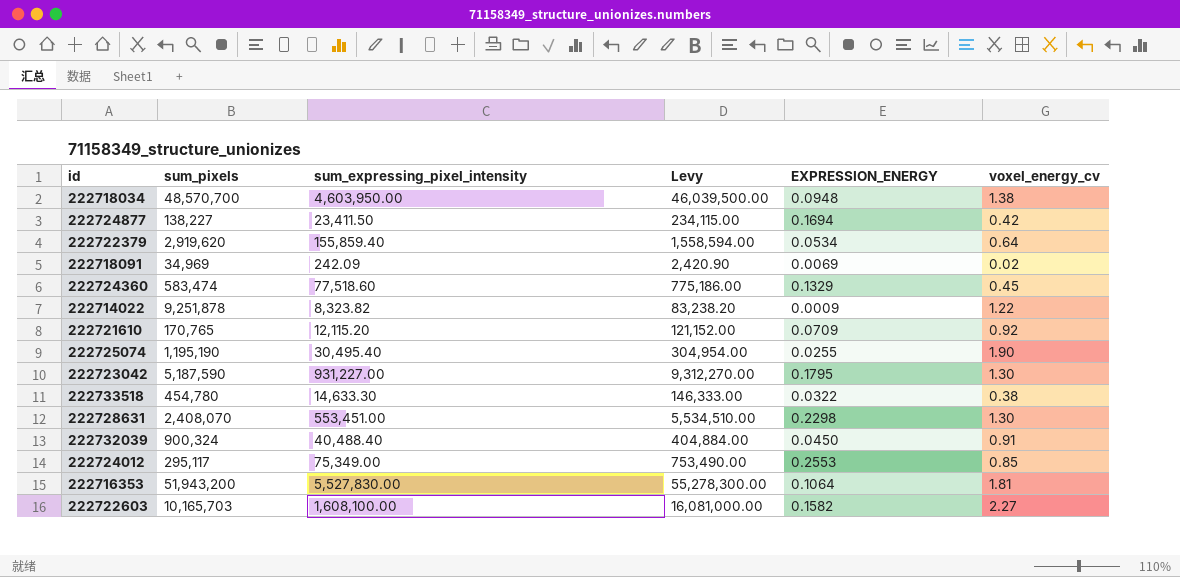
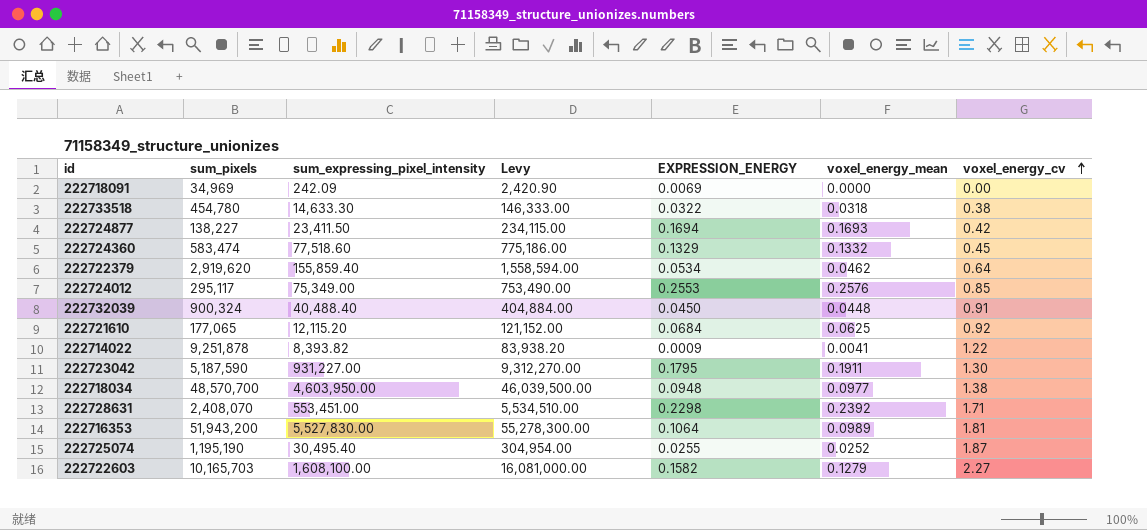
row order: none -> voxel_energy_cv ascending
column voxel_energy_mean | position: none -> 6
222718091 | voxel_energy_cv: 0.02 -> 0.00
222721610 | sum_pixels: 170,765 -> 177,065
222721610 | EXPRESSION_ENERGY: 0.0709 -> 0.0684
222714022 | sum_expressing_pixel_intensity: 8,323.82 -> 8,393.82
222714022 | Levy: 83,238.20 -> 83,938.20
222728631 | voxel_energy_cv: 1.30 -> 1.71
222725074 | voxel_energy_cv: 1.90 -> 1.87

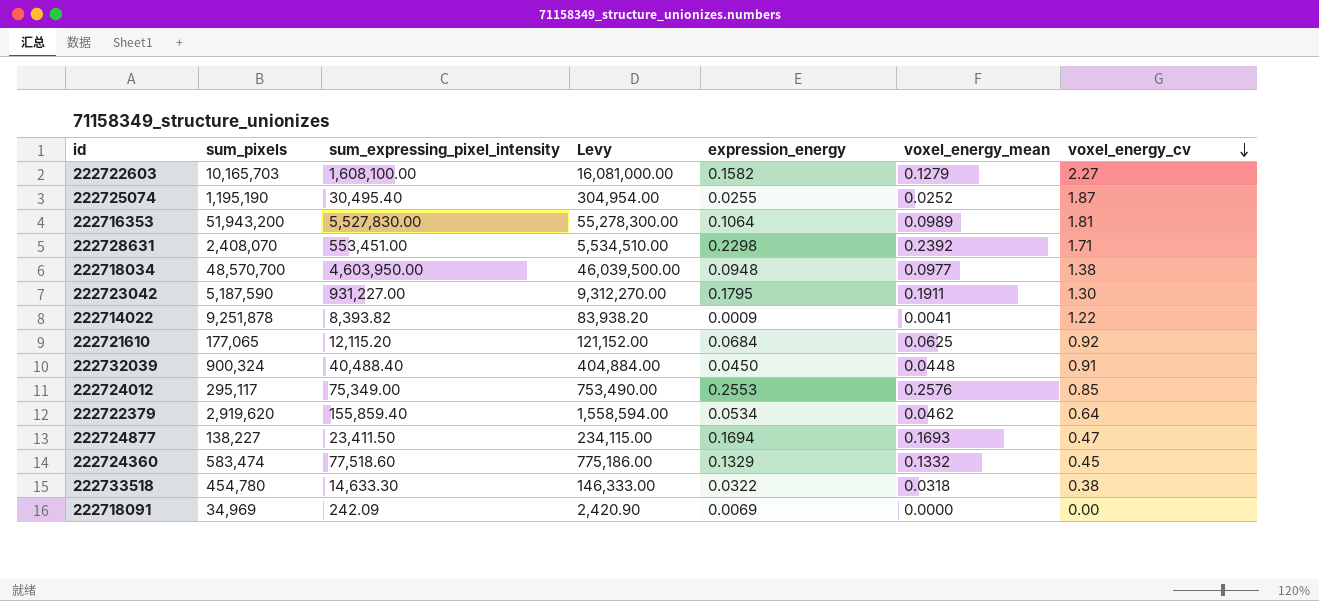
row order: voxel_energy_cv ascending -> voxel_energy_cv descending
column name: EXPRESSION_ENERGY -> expression_energy
222724877 | voxel_energy_cv: 0.42 -> 0.47

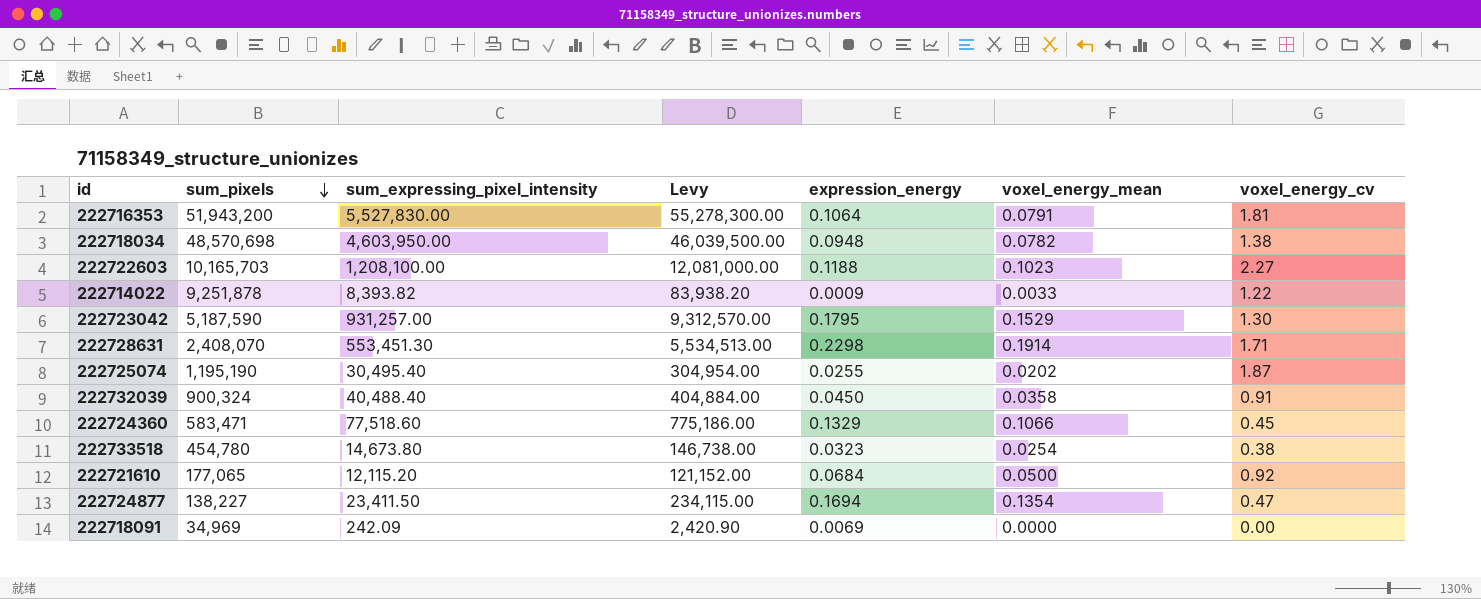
row order: voxel_energy_cv descending -> sum_pixels descending
row 222724012: 295,117 | 75,349.00 | 753,490.00 | 0.2553 | 0.2576 | 0.85 -> none
row 222722379: 2,919,620 | 155,859.40 | 1,558,594.00 | 0.0534 | 0.0462 | 0.64 -> none
222716353 | voxel_energy_mean: 0.0989 -> 0.0791
222718034 | sum_pixels: 48,570,700 -> 48,570,698
222718034 | voxel_energy_mean: 0.0977 -> 0.0782
222722603 | sum_expressing_pixel_intensity: 1,608,100.00 -> 1,208,100.00
222722603 | Levy: 16,081,000.00 -> 12,081,000.00
222722603 | expression_energy: 0.1582 -> 0.1188
222722603 | voxel_energy_mean: 0.1279 -> 0.1023
222714022 | voxel_energy_mean: 0.0041 -> 0.0033
222723042 | sum_expressing_pixel_intensity: 931,227.00 -> 931,257.00
222723042 | Levy: 9,312,270.00 -> 9,312,570.00
222723042 | voxel_energy_mean: 0.1911 -> 0.1529
222728631 | sum_expressing_pixel_intensity: 553,451.00 -> 553,451.30
222728631 | Levy: 5,534,510.00 -> 5,534,513.00
222728631 | voxel_energy_mean: 0.2392 -> 0.1914
222725074 | voxel_energy_mean: 0.0252 -> 0.0202
222732039 | voxel_energy_mean: 0.0448 -> 0.0358
222724360 | sum_pixels: 583,474 -> 583,471
222724360 | voxel_energy_mean: 0.1332 -> 0.1066
222733518 | sum_expressing_pixel_intensity: 14,633.30 -> 14,673.80
222733518 | Levy: 146,333.00 -> 146,738.00
222733518 | expression_energy: 0.0322 -> 0.0323
222733518 | voxel_energy_mean: 0.0318 -> 0.0254
222721610 | voxel_energy_mean: 0.0625 -> 0.0500
222724877 | voxel_energy_mean: 0.1693 -> 0.1354

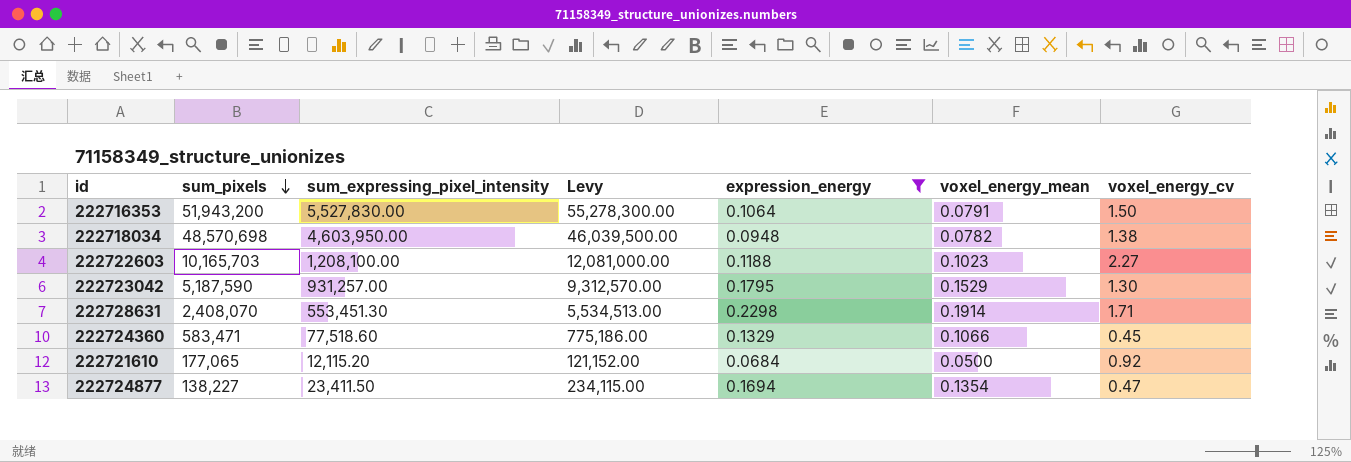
filter: none -> expression_energy >= 0.0684
222716353 | voxel_energy_cv: 1.81 -> 1.50

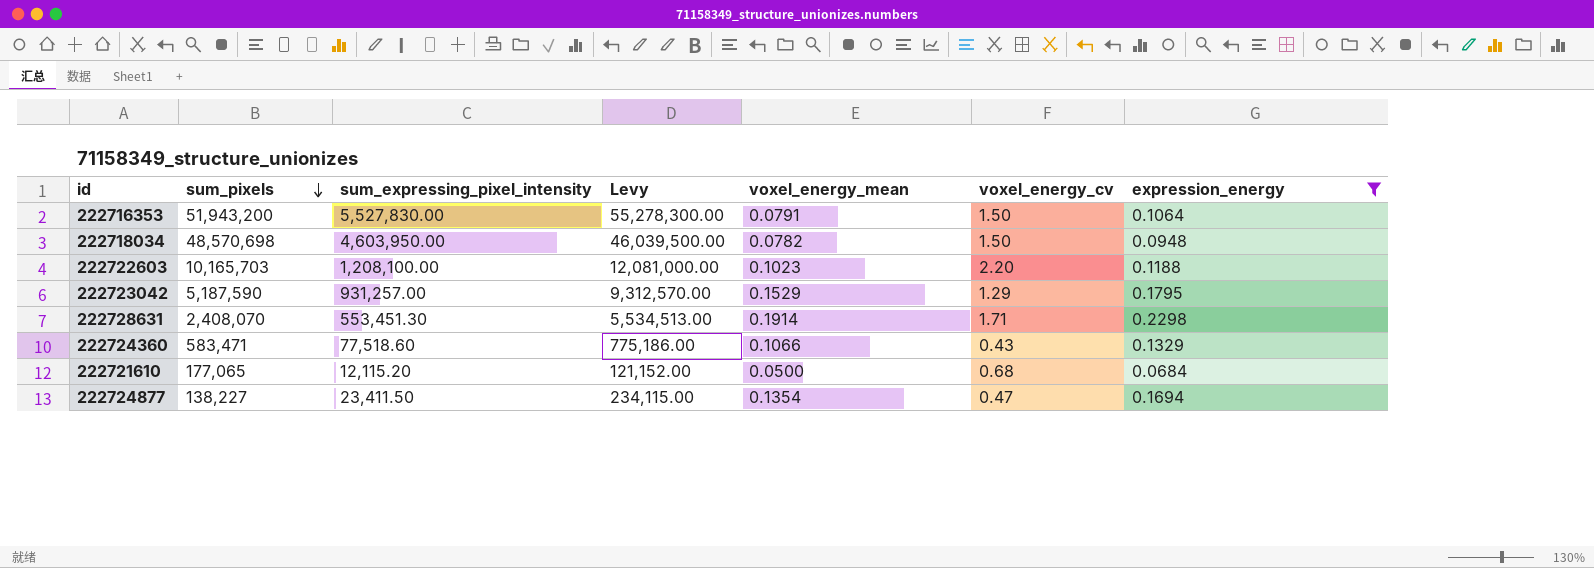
column expression_energy | position: 5 -> 7
222718034 | voxel_energy_cv: 1.38 -> 1.50
222722603 | voxel_energy_cv: 2.27 -> 2.20
222723042 | voxel_energy_cv: 1.30 -> 1.29
222724360 | voxel_energy_cv: 0.45 -> 0.43
222721610 | voxel_energy_cv: 0.92 -> 0.68

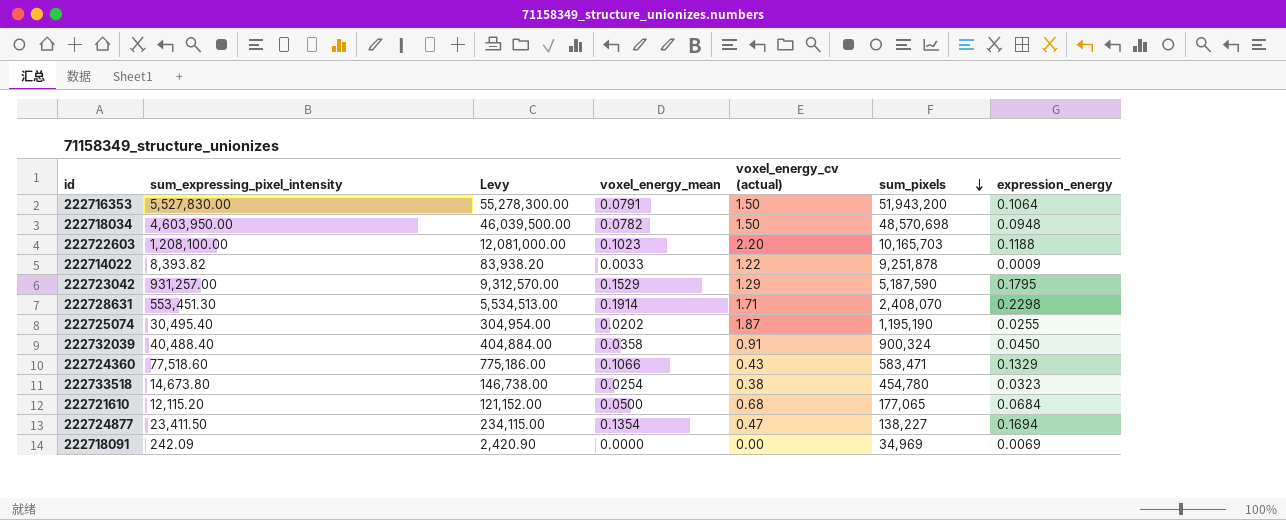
filter: expression_energy >= 0.0684 -> none
column name: voxel_energy_cv -> voxel_energy_cv (actual)
column sum_pixels | position: 2 -> 6

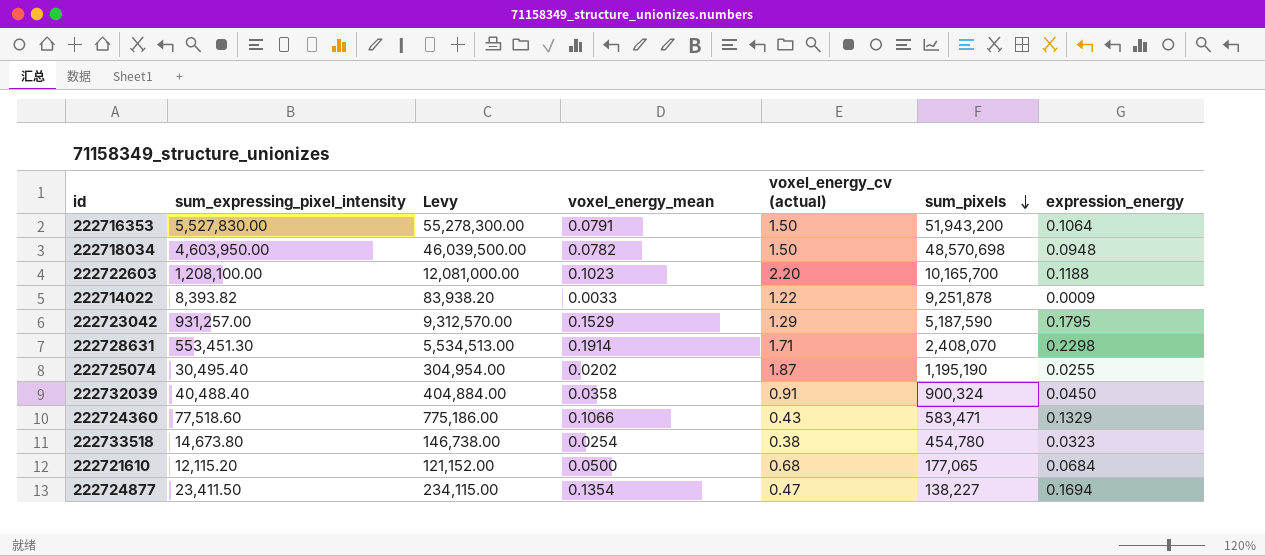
row 222718091: 242.09 | 2,420.90 | 0.0000 | 0.00 | 34,969 | 0.0069 -> none
222722603 | sum_pixels: 10,165,703 -> 10,165,700

